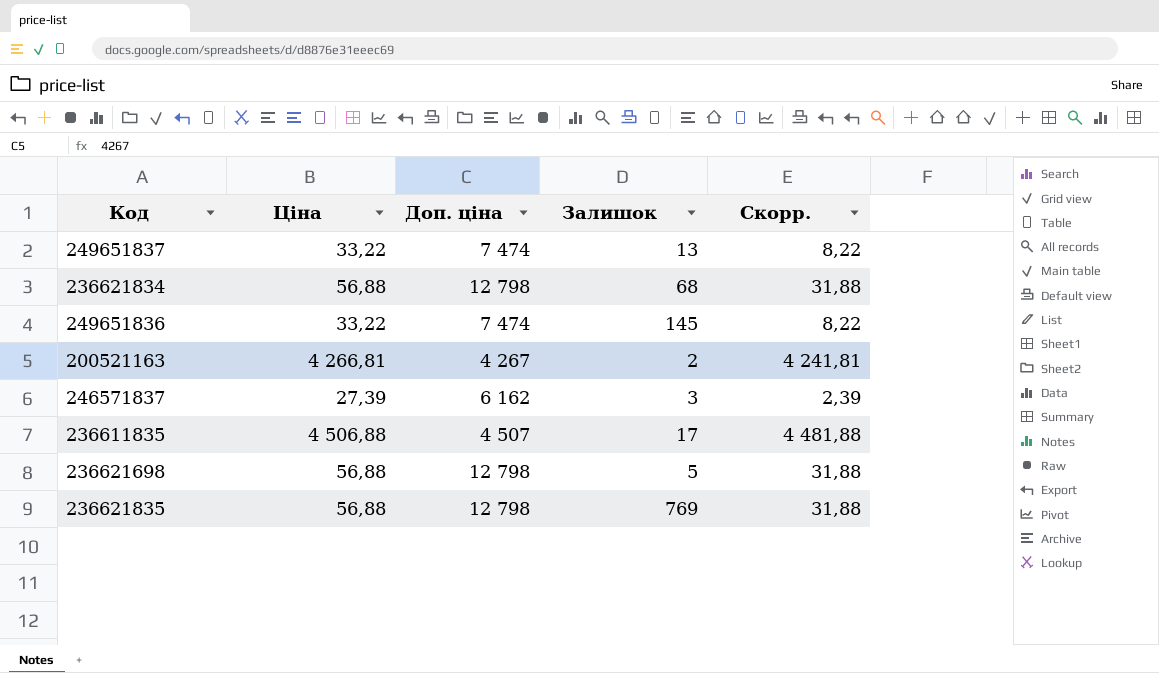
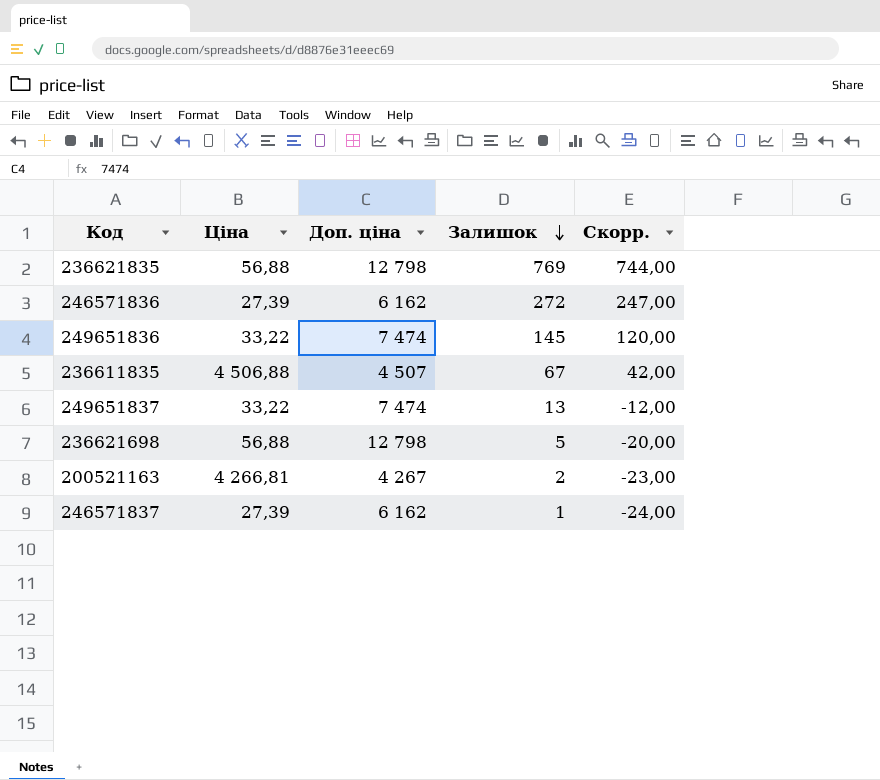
row order: none -> Залишок descending
column Скорр. | formula: [Ціна] - 25 -> [Залишок] - 25
row 236621834: 56,88 | 12 798 | 68 | 31,88 -> none
row 246571836: none -> 27,39 | 6 162 | 272 | 247,00
236611835 | Залишок: 17 -> 67
246571837 | Залишок: 3 -> 1

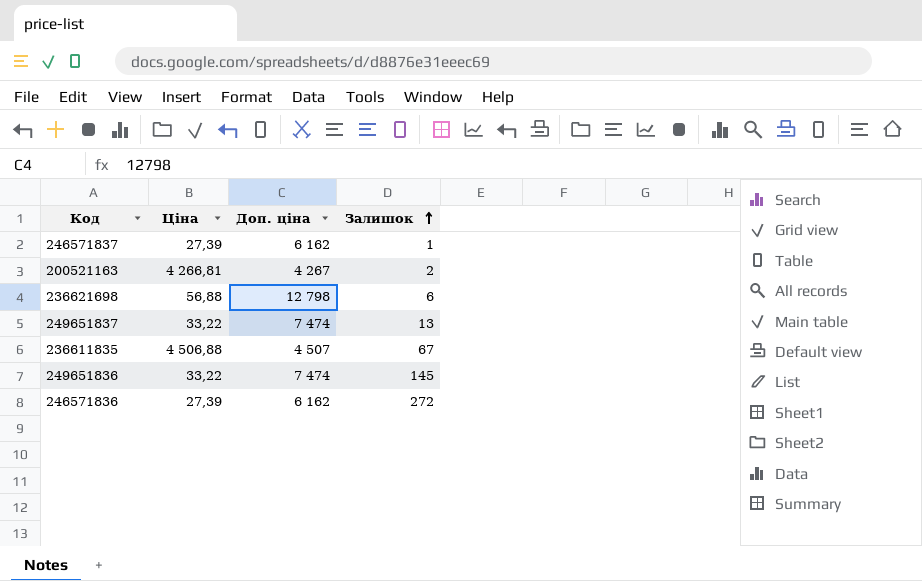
row order: Залишок descending -> Залишок ascending
column Скорр. | formula: [Залишок] - 25 -> none
row 236621835: 56,88 | 12 798 | 769 | 744,00 -> none
236621698 | Залишок: 5 -> 6

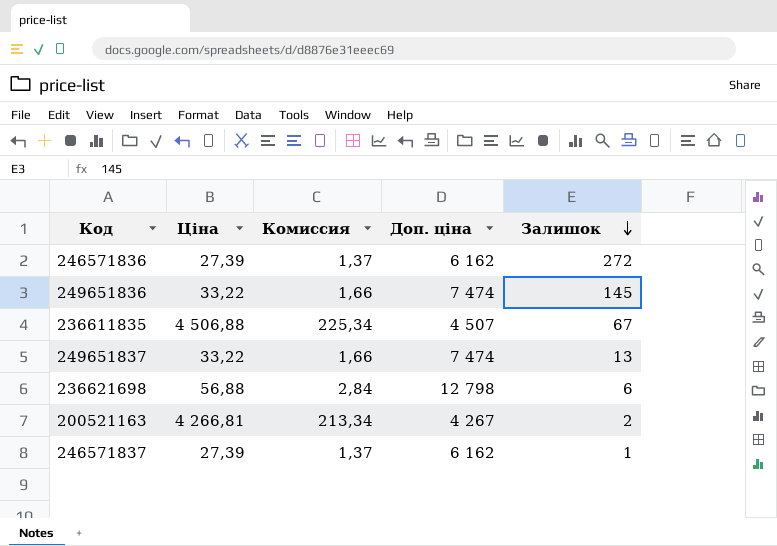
row order: Залишок ascending -> Залишок descending
column Комиссия | formula: none -> [Ціна] * 0,05

